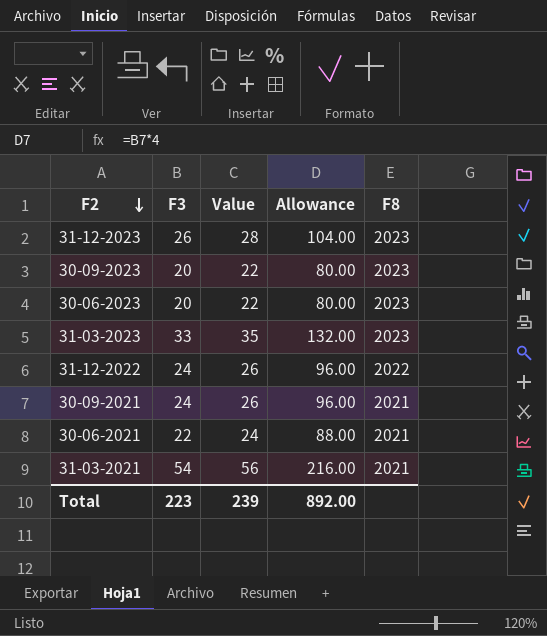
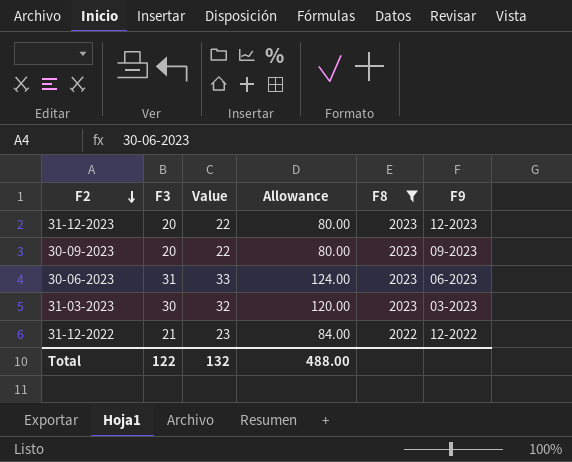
filter: none -> F8 != 2021
column F9 | position: none -> 6
31-12-2023 | F3: 26 -> 20
31-12-2023 | Value: 28 -> 22
31-12-2023 | Allowance: 104.00 -> 80.00
30-06-2023 | F3: 20 -> 31
30-06-2023 | Value: 22 -> 33
30-06-2023 | Allowance: 80.00 -> 124.00
31-03-2023 | F3: 33 -> 30
31-03-2023 | Value: 35 -> 32
31-03-2023 | Allowance: 132.00 -> 120.00
31-12-2022 | F3: 24 -> 21
31-12-2022 | Value: 26 -> 23
31-12-2022 | Allowance: 96.00 -> 84.00
Total | F3: 223 -> 122
Total | Value: 239 -> 132
Total | Allowance: 892.00 -> 488.00

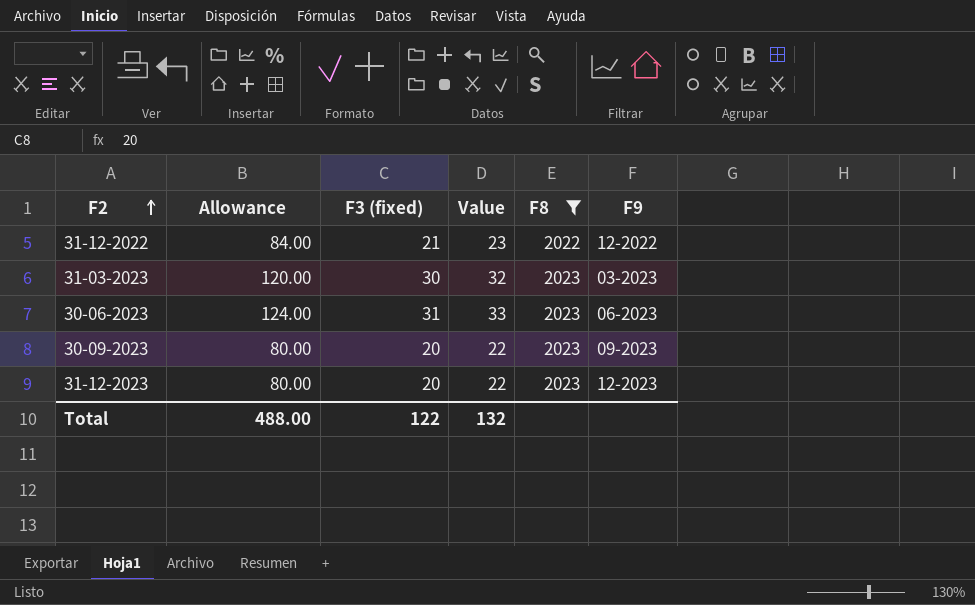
row order: F2 descending -> F2 ascending
column Allowance | position: 4 -> 2
column name: F3 -> F3 (fixed)

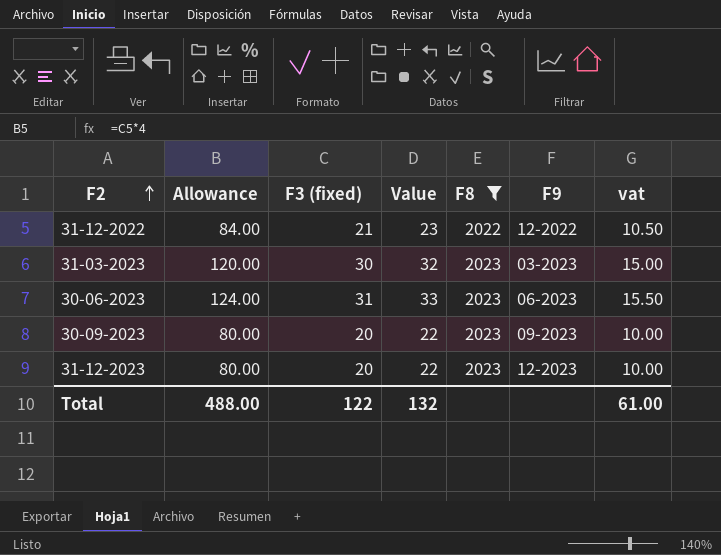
column vat | formula: none -> [F3 (fixed)] * 0.5

